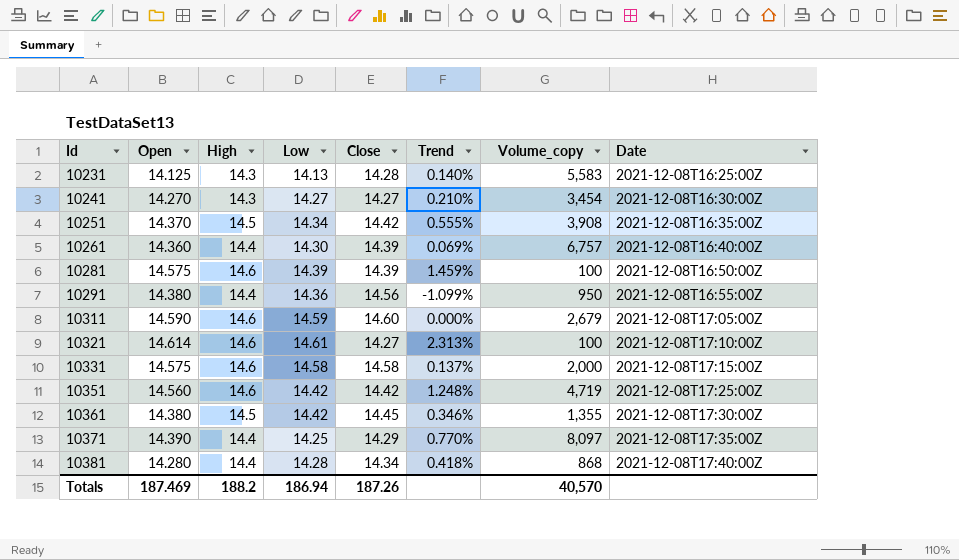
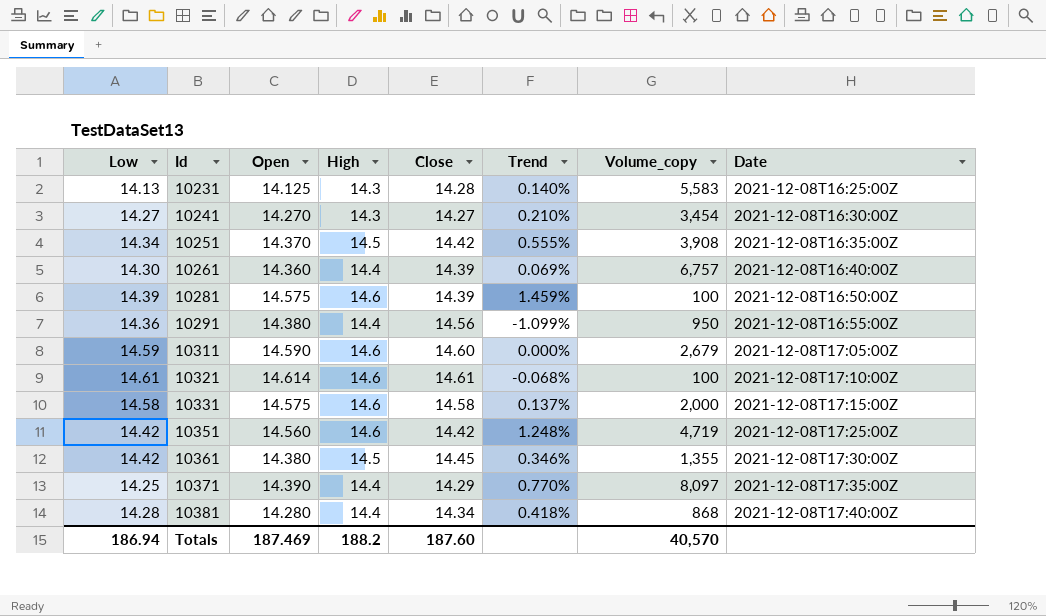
column Low | position: 4 -> 1
10321 | Close: 14.27 -> 14.61
10321 | Trend: 2.313% -> -0.068%
Totals | Close: 187.26 -> 187.60

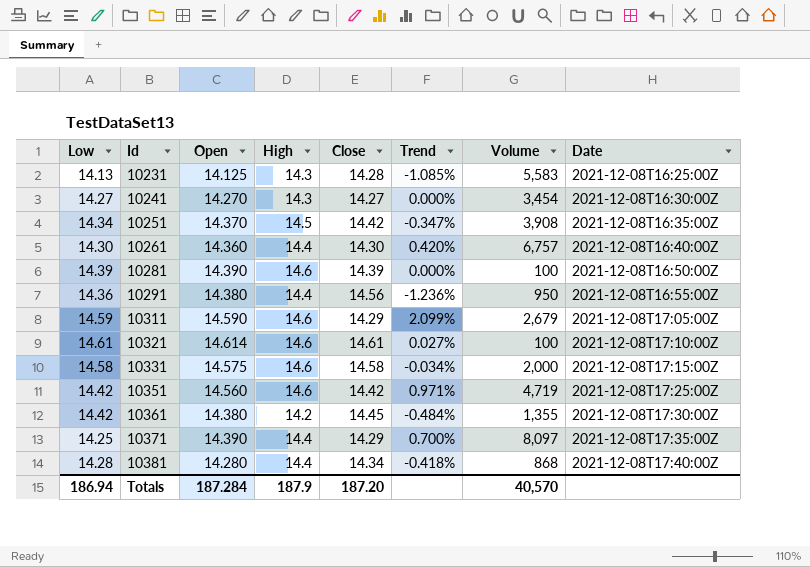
column Trend | formula: ([High] - [Close]) / [Close] -> ([Open] - [Close]) / [Close]
column name: Volume_copy -> Volume
10261 | Close: 14.39 -> 14.30
10281 | Open: 14.575 -> 14.390
10311 | Close: 14.60 -> 14.29
10361 | High: 14.5 -> 14.2
Totals | Open: 187.469 -> 187.284
Totals | High: 188.2 -> 187.9
Totals | Close: 187.60 -> 187.20

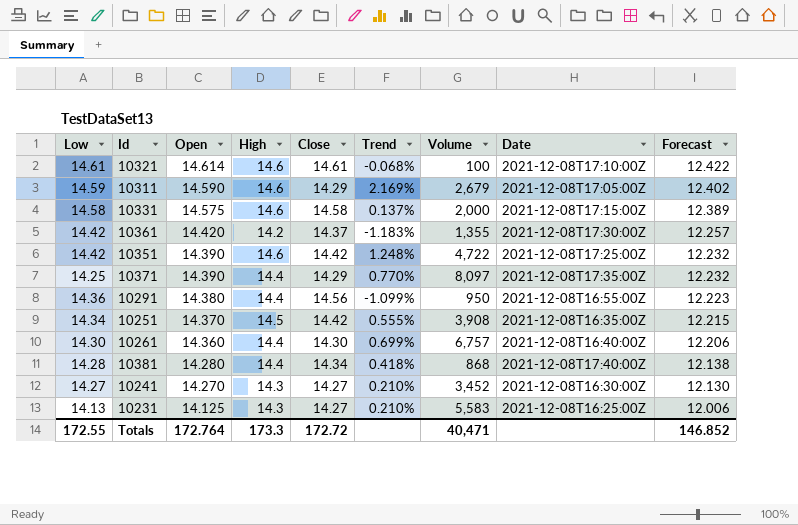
row order: Id ascending -> Open descending
column Trend | formula: ([Open] - [Close]) / [Close] -> ([High] - [Close]) / [Close]
column Forecast | formula: none -> [Open] * 0.85
row 10281: 14.39 | 14.390 | 14.6 | 14.39 | 0.000% | 100 | 2021-12-08T16:50:00Z -> none
10361 | Open: 14.380 -> 14.420
10361 | Close: 14.45 -> 14.37
10351 | Open: 14.560 -> 14.390
10351 | Volume: 4,719 -> 4,722
10241 | Volume: 3,454 -> 3,452
10231 | Close: 14.28 -> 14.27
Totals | Low: 186.94 -> 172.55
Totals | Open: 187.284 -> 172.764
Totals | High: 187.9 -> 173.3
Totals | Close: 187.20 -> 172.72
Totals | Volume: 40,570 -> 40,471

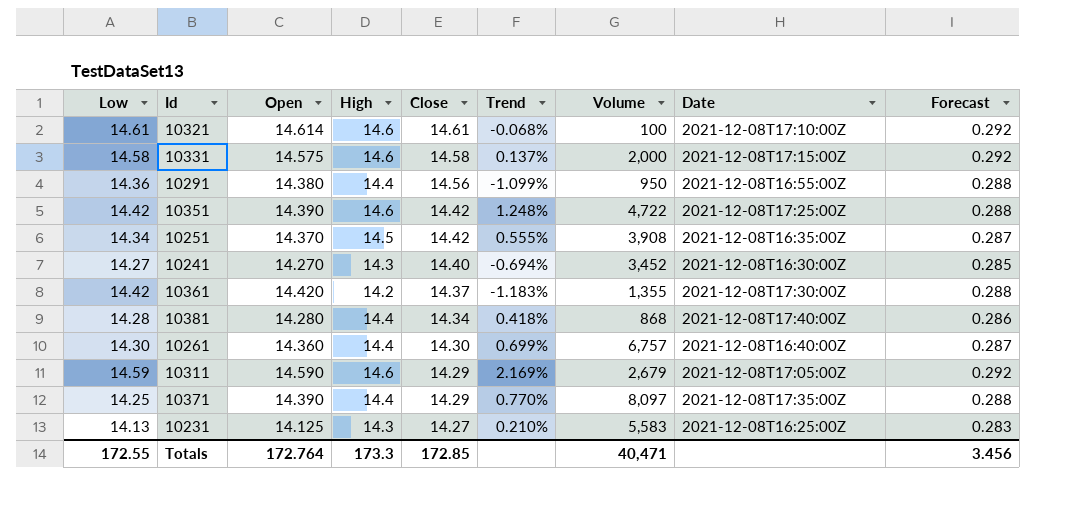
row order: Open descending -> Close descending
column Forecast | formula: [Open] * 0.85 -> [Open] * 0.02
10241 | Close: 14.27 -> 14.40
10241 | Trend: 0.210% -> -0.694%
Totals | Close: 172.72 -> 172.85
Totals | Forecast: 146.852 -> 3.456

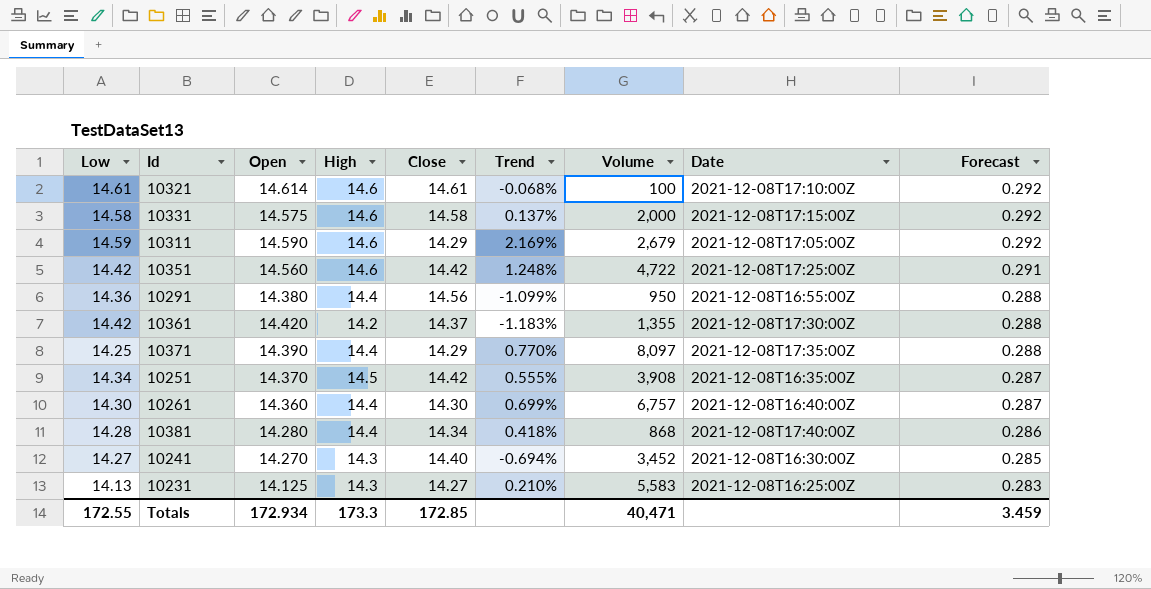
row order: Close descending -> Forecast descending
10351 | Open: 14.390 -> 14.560
10351 | Forecast: 0.288 -> 0.291
Totals | Open: 172.764 -> 172.934
Totals | Forecast: 3.456 -> 3.459

